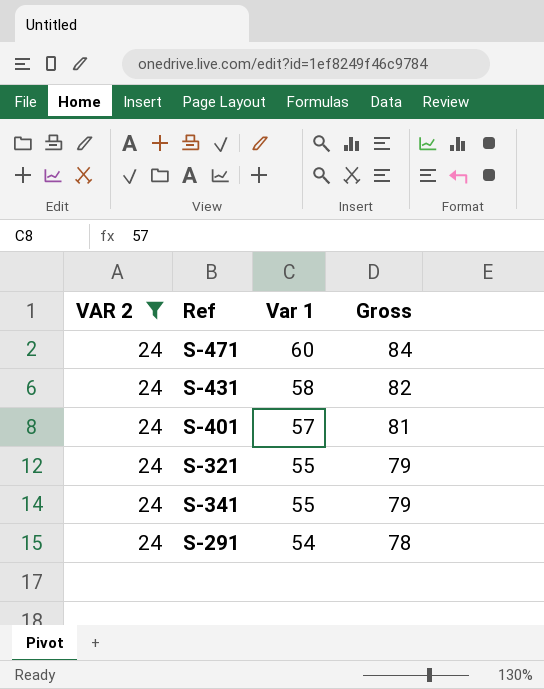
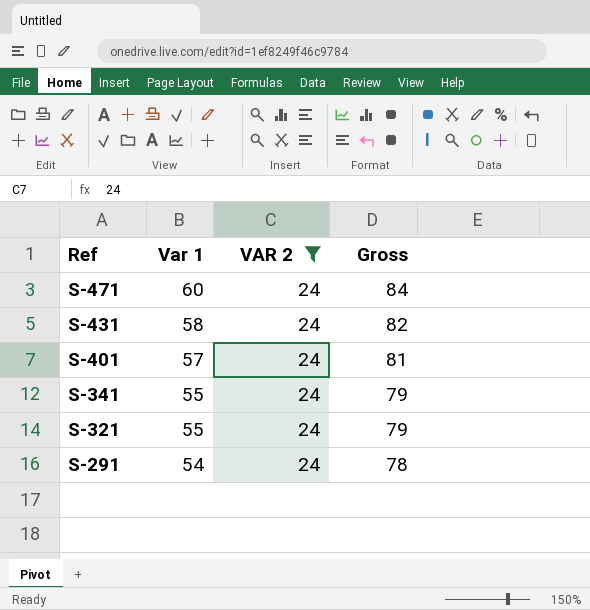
row order: Var 1 descending -> Ref descending
column VAR 2 | position: 1 -> 3

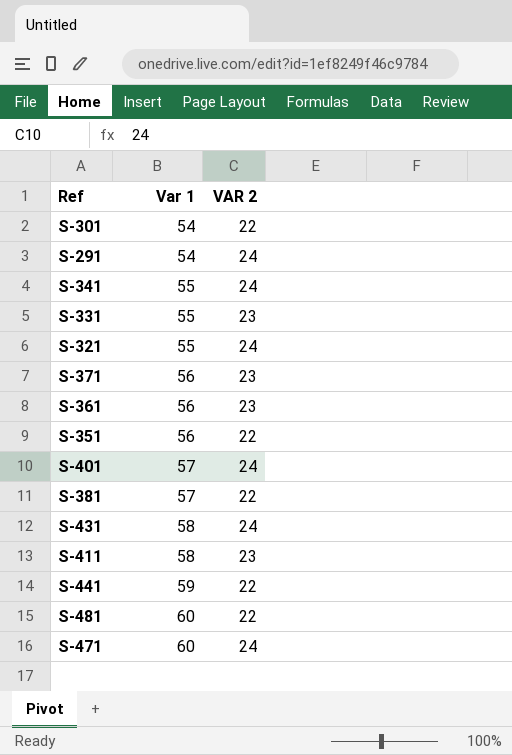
filter: VAR 2 = 24 -> none
row order: Ref descending -> Var 1 ascending
column Gross | formula: [Var 1] + [VAR 2] -> none

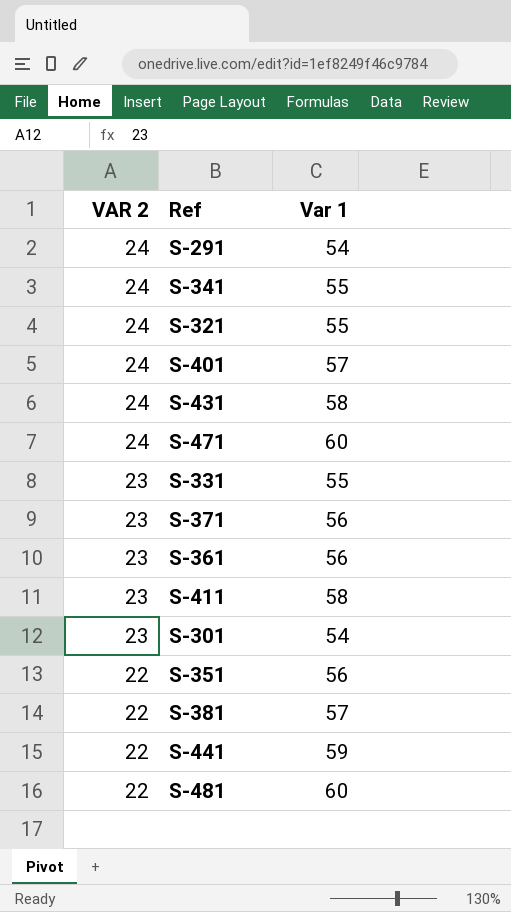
row order: Var 1 ascending -> VAR 2 descending
column VAR 2 | position: 3 -> 1
S-301 | VAR 2: 22 -> 23

